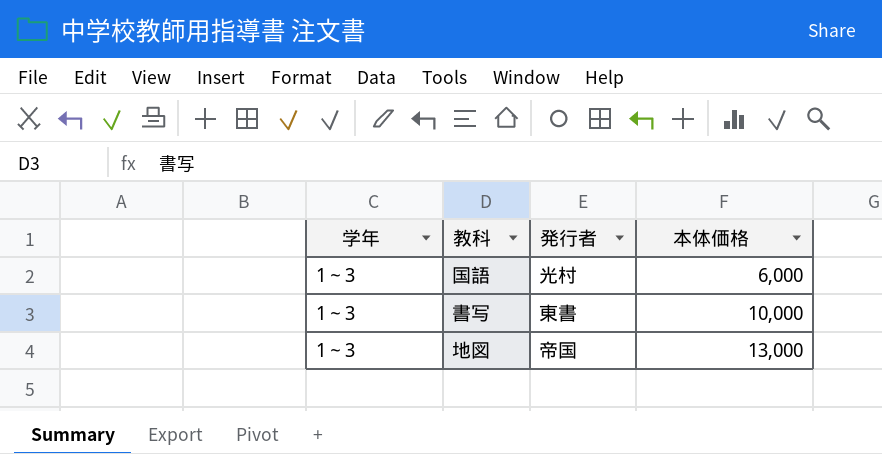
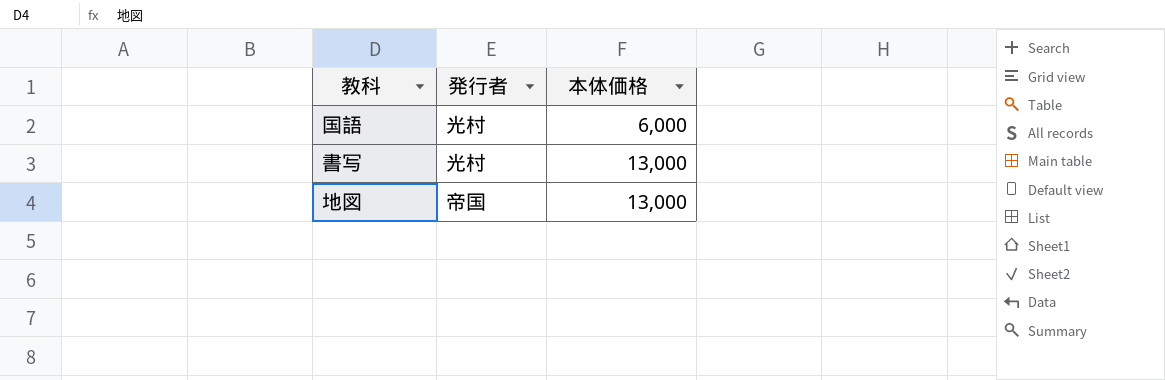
column 学年 | position: 1 -> none
書写 | 発行者: 東書 -> 光村
書写 | 本体価格: 10,000 -> 13,000

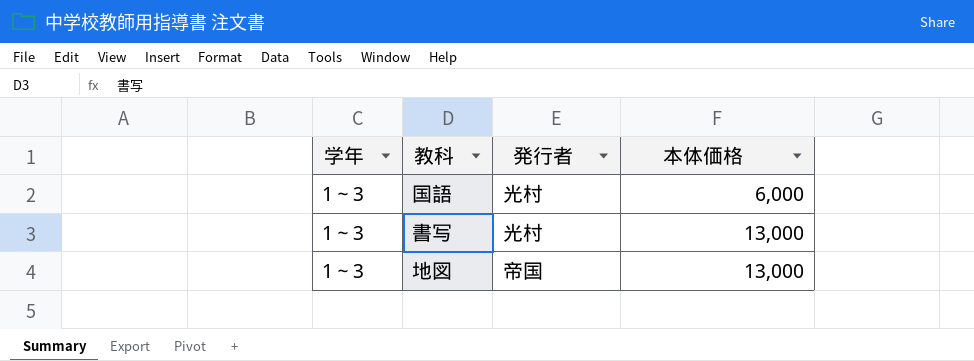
column 学年 | position: none -> 1

